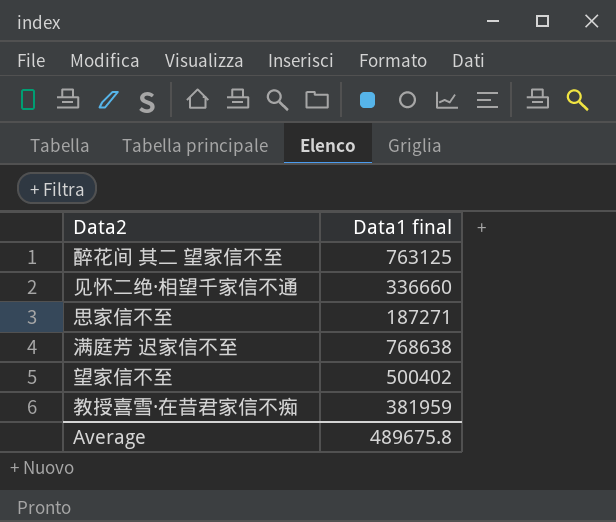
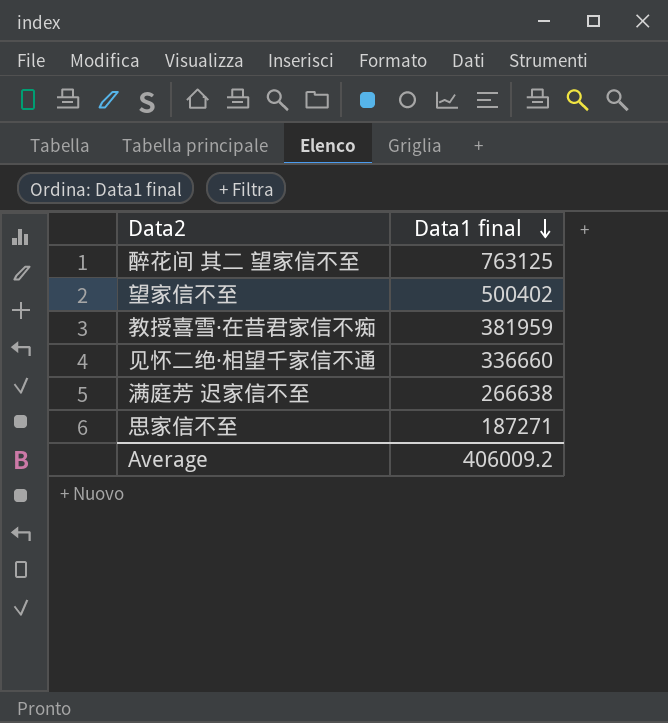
row order: none -> Data1 final descending
满庭芳 迟家信不至 | Data1 final: 768638 -> 266638
Average | Data1 final: 489675.8 -> 406009.2

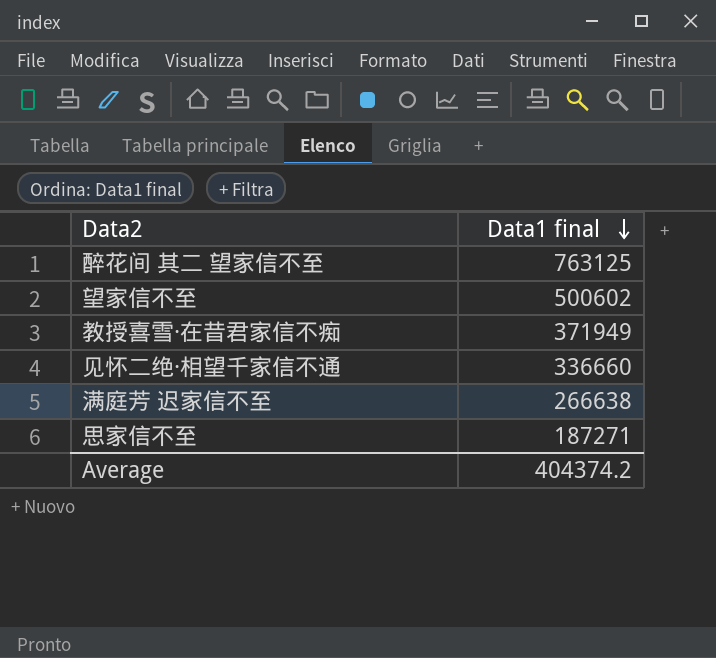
望家信不至 | Data1 final: 500402 -> 500602
教授喜雪·在昔君家信不痴 | Data1 final: 381959 -> 371949
Average | Data1 final: 406009.2 -> 404374.2

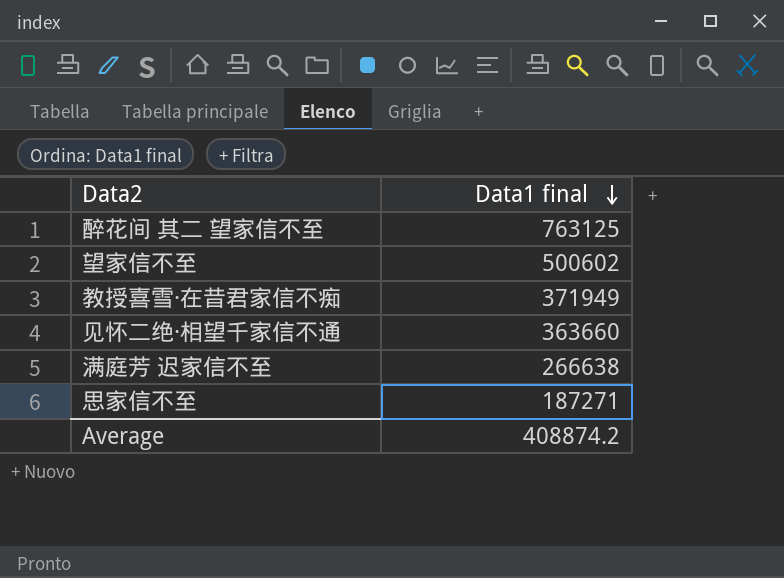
见怀二绝·相望千家信不通 | Data1 final: 336660 -> 363660
Average | Data1 final: 404374.2 -> 408874.2

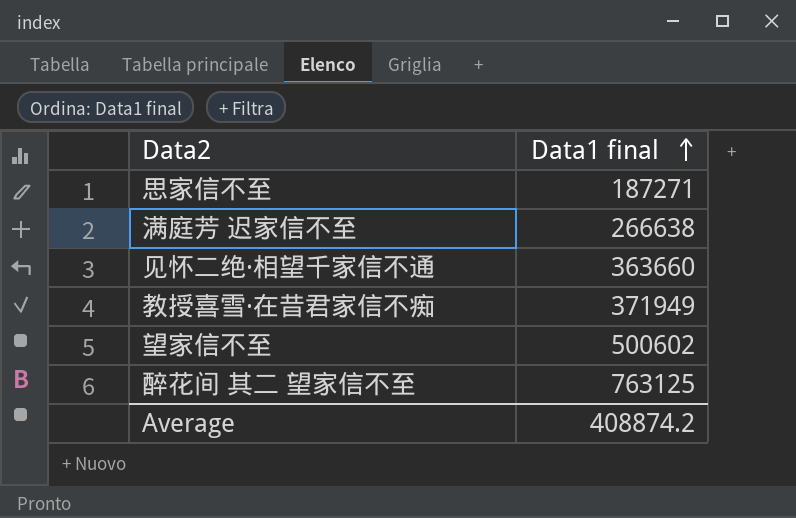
row order: Data1 final descending -> Data1 final ascending

